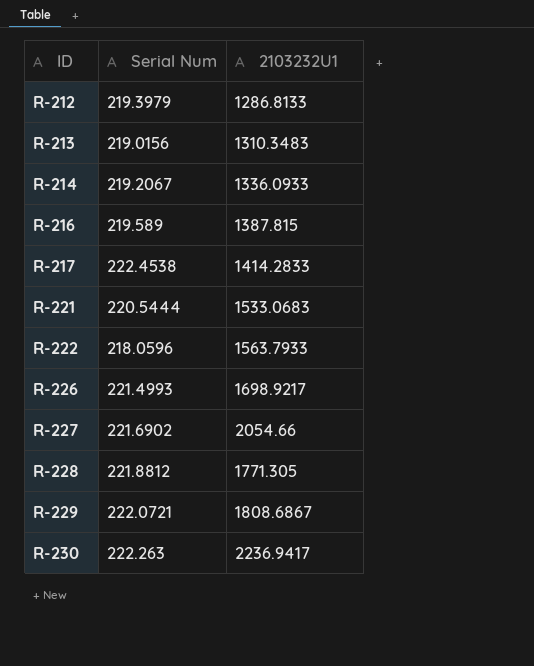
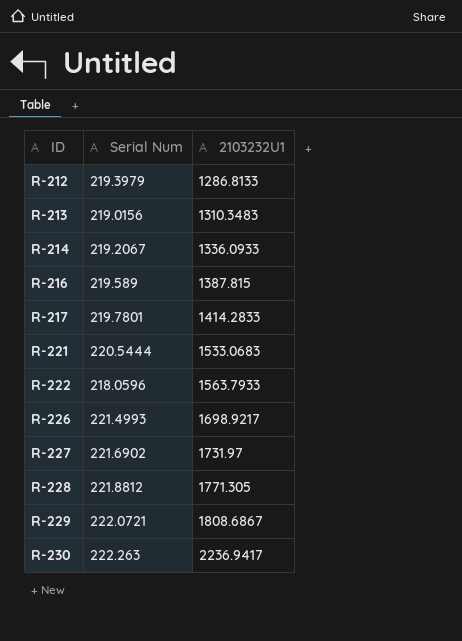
R-217 | Serial Num: 222.4538 -> 219.7801
R-227 | 2103232U1: 2054.66 -> 1731.97

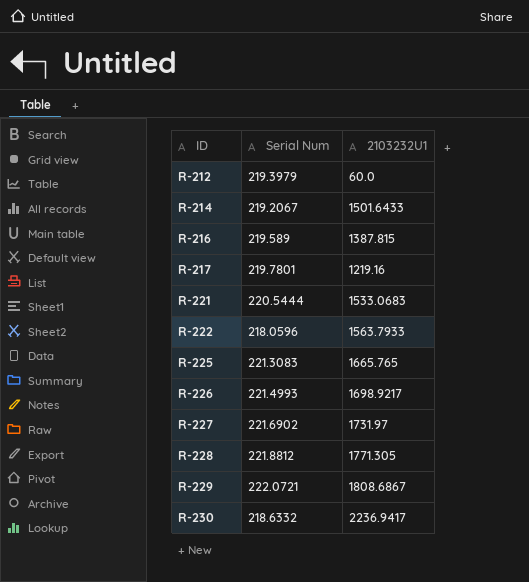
row R-213: 219.0156 | 1310.3483 -> none
R-212 | 2103232U1: 1286.8133 -> 60.0
R-214 | 2103232U1: 1336.0933 -> 1501.6433
R-217 | 2103232U1: 1414.2833 -> 1219.16
row R-225: none -> 221.3083 | 1665.765
R-230 | Serial Num: 222.263 -> 218.6332

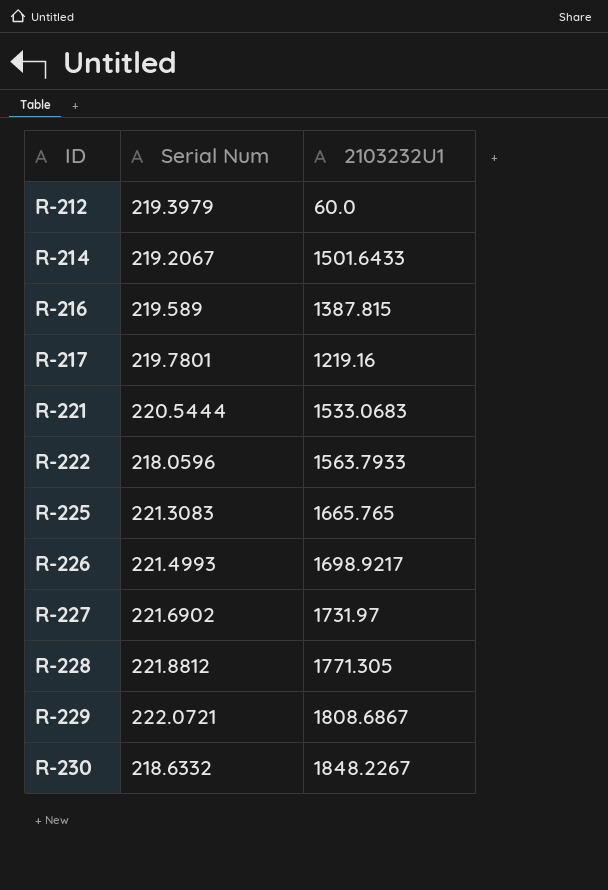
R-230 | 2103232U1: 2236.9417 -> 1848.2267

